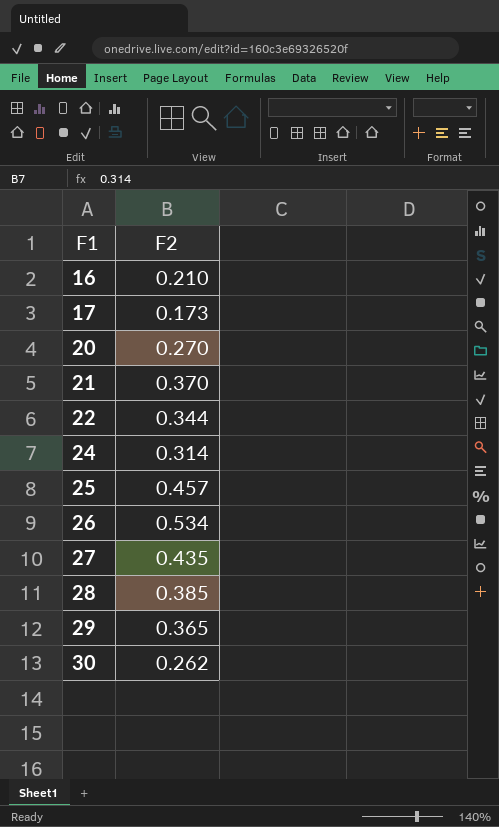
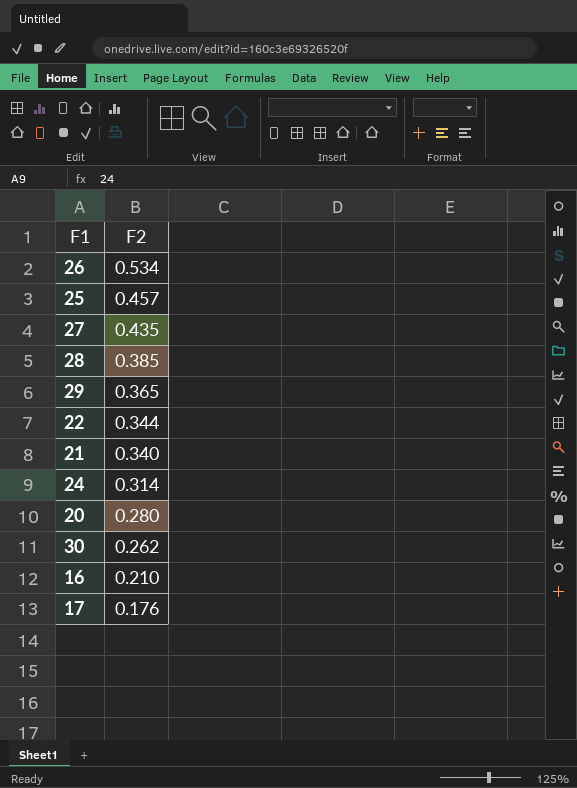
row order: F1 ascending -> F2 descending
21 | F2: 0.370 -> 0.340
20 | F2: 0.270 -> 0.280
17 | F2: 0.173 -> 0.176

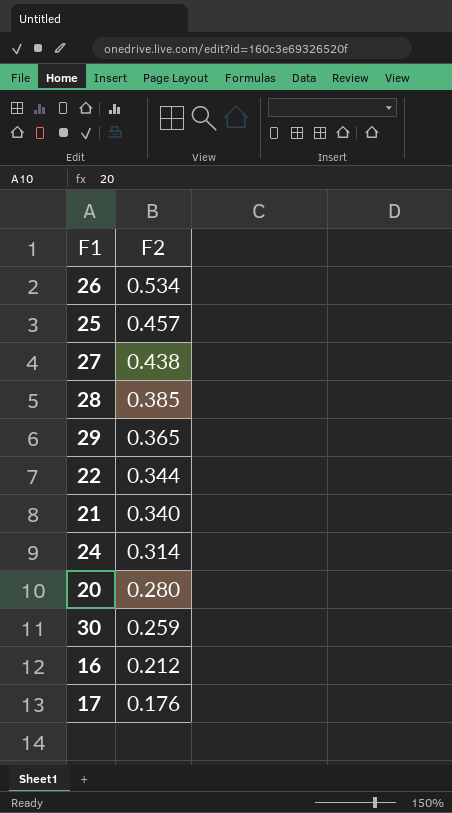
27 | F2: 0.435 -> 0.438
30 | F2: 0.262 -> 0.259
16 | F2: 0.210 -> 0.212

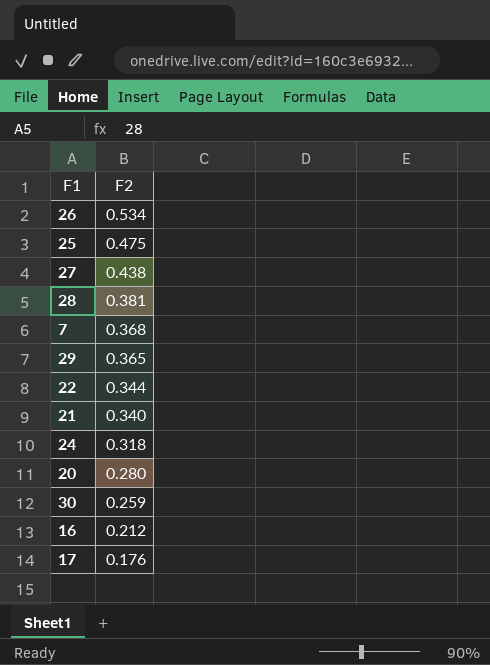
25 | F2: 0.457 -> 0.475
28 | F2: 0.385 -> 0.381
row 7: none -> 0.368
24 | F2: 0.314 -> 0.318

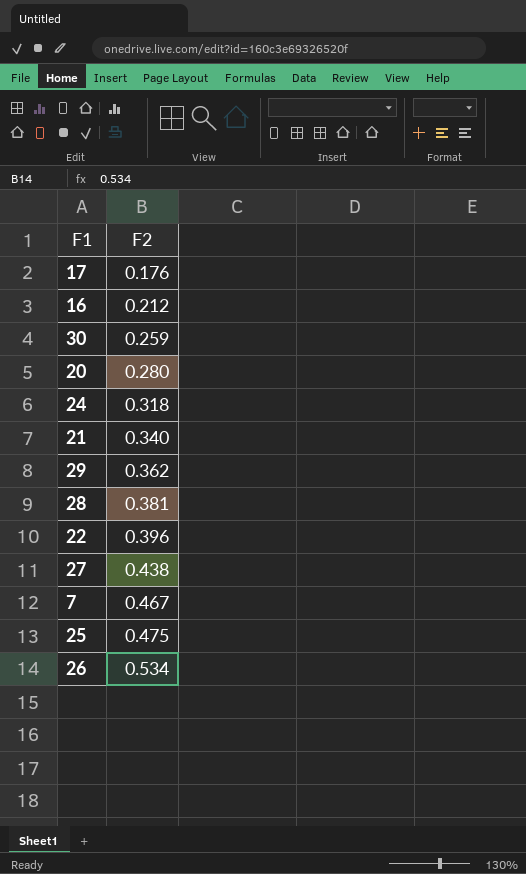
row order: F2 descending -> F2 ascending
29 | F2: 0.365 -> 0.362
22 | F2: 0.344 -> 0.396
7 | F2: 0.368 -> 0.467

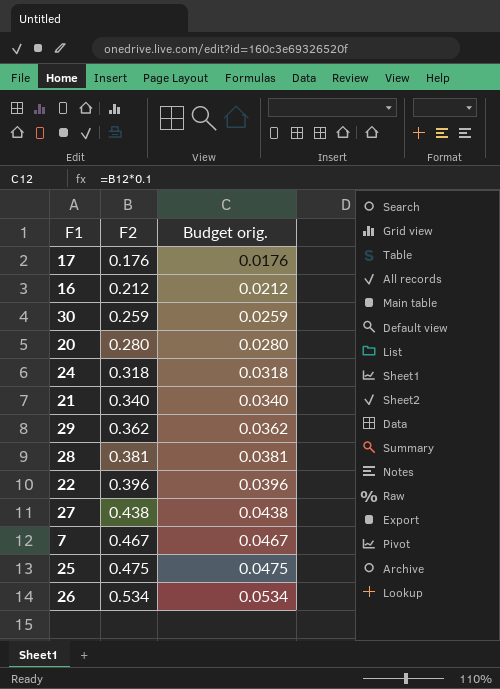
column Budget orig. | formula: none -> [F2] * 0.1

